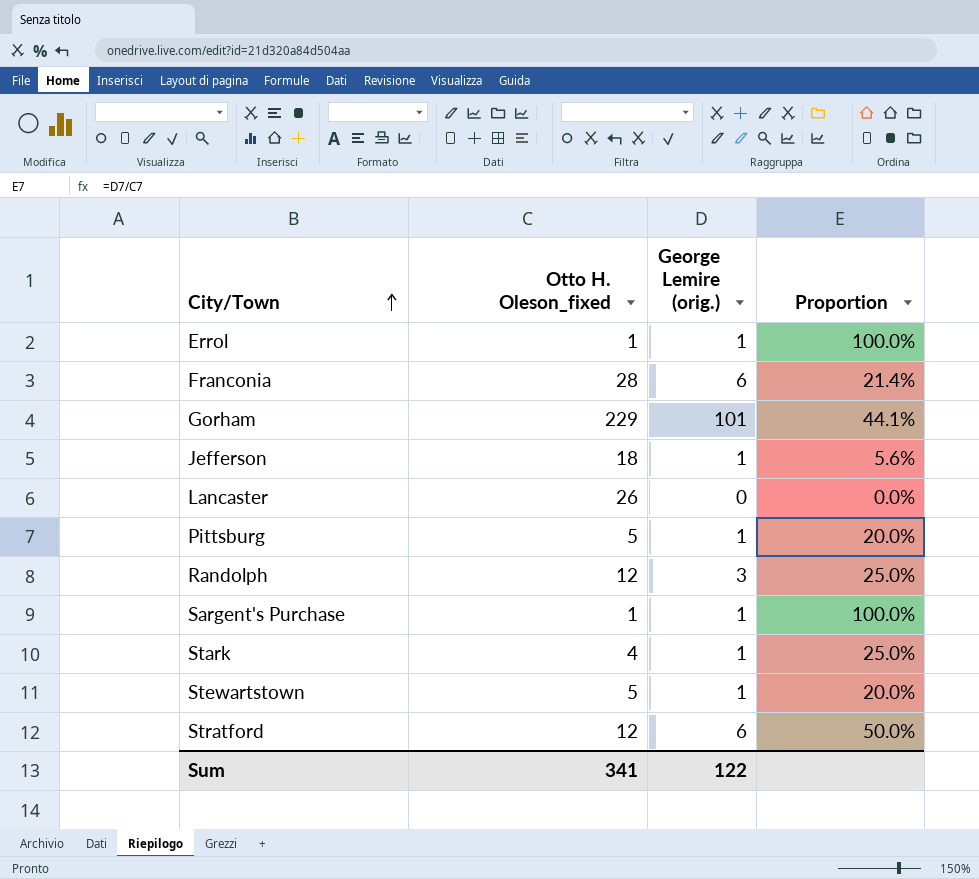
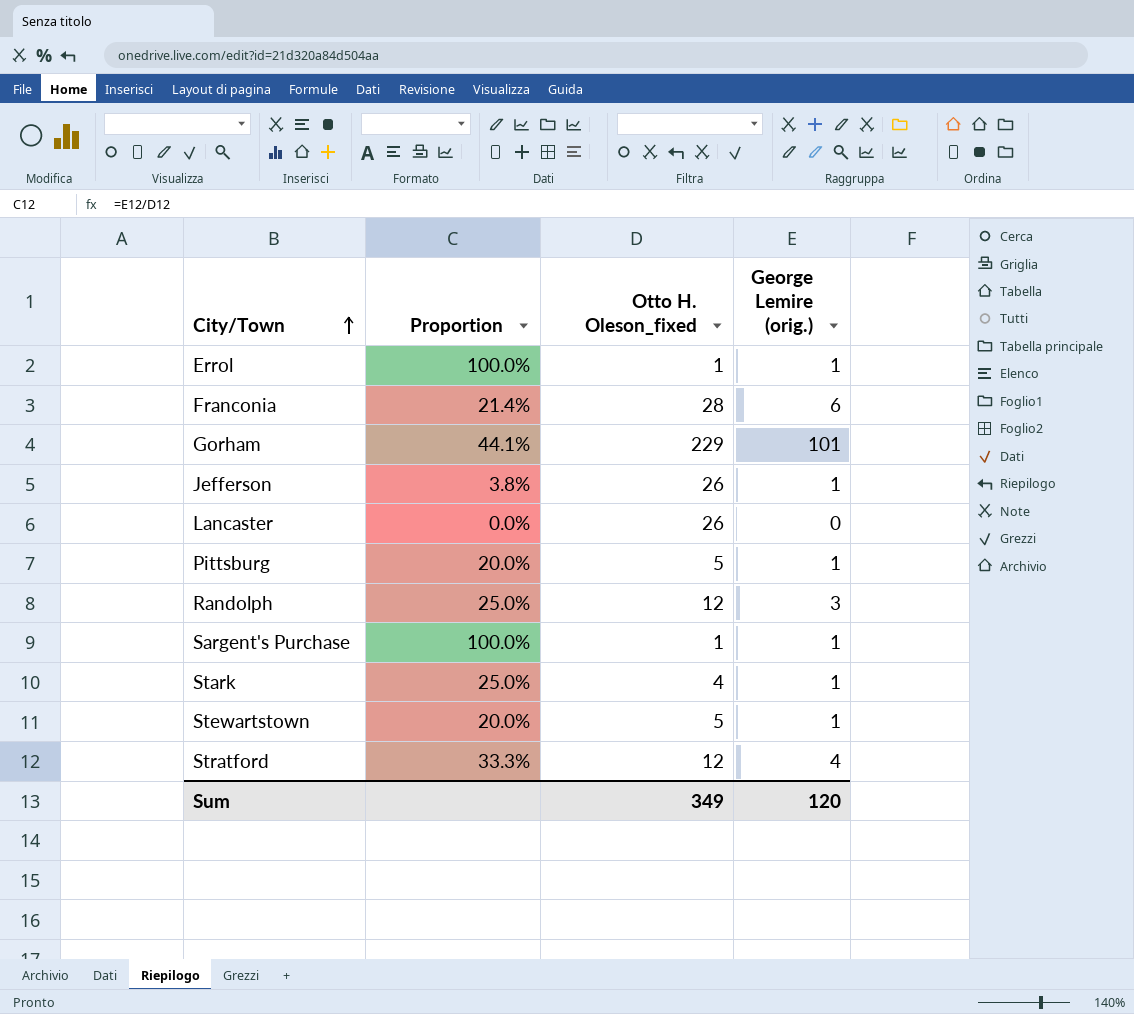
column Proportion | position: 4 -> 2
Jefferson | Proportion: 5.6% -> 3.8%
Jefferson | Otto H. Oleson_fixed: 18 -> 26
Stratford | Proportion: 50.0% -> 33.3%
Stratford | George Lemire (orig.): 6 -> 4
Sum | Otto H. Oleson_fixed: 341 -> 349
Sum | George Lemire (orig.): 122 -> 120

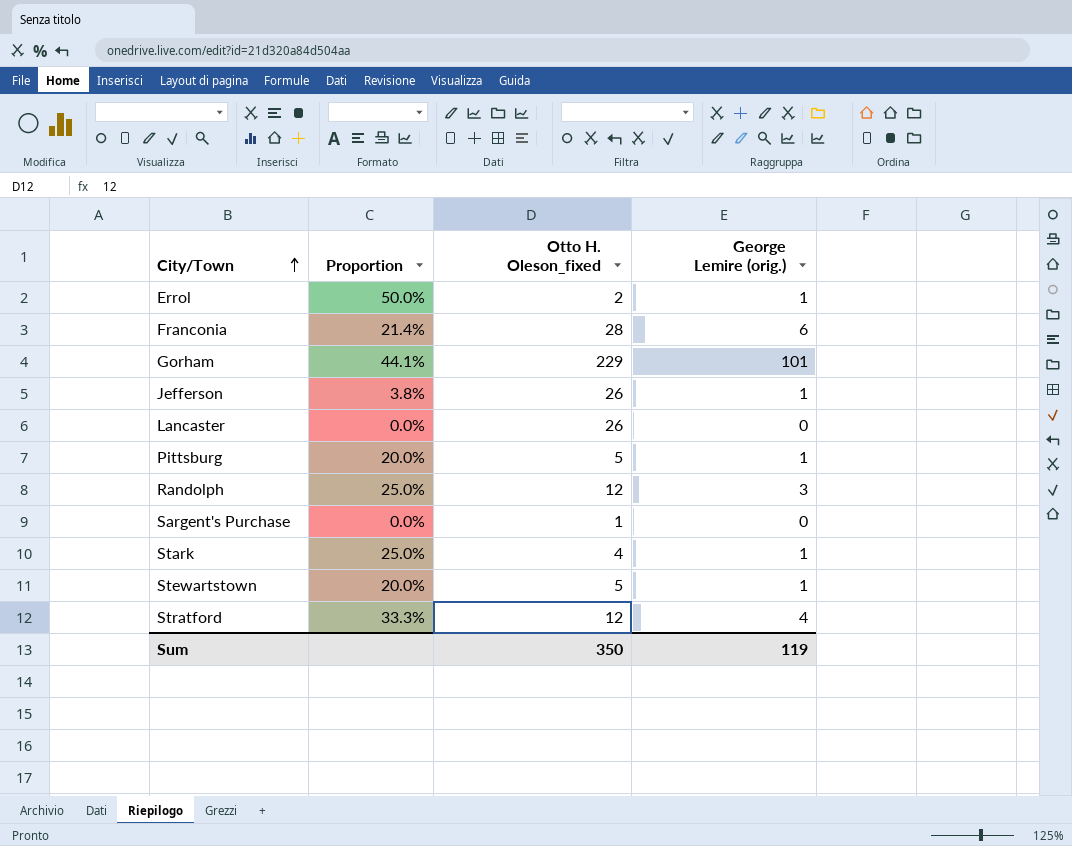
Errol | Proportion: 100.0% -> 50.0%
Errol | Otto H. Oleson_fixed: 1 -> 2
Sargent's Purchase | Proportion: 100.0% -> 0.0%
Sargent's Purchase | George Lemire (orig.): 1 -> 0
Sum | Otto H. Oleson_fixed: 349 -> 350
Sum | George Lemire (orig.): 120 -> 119

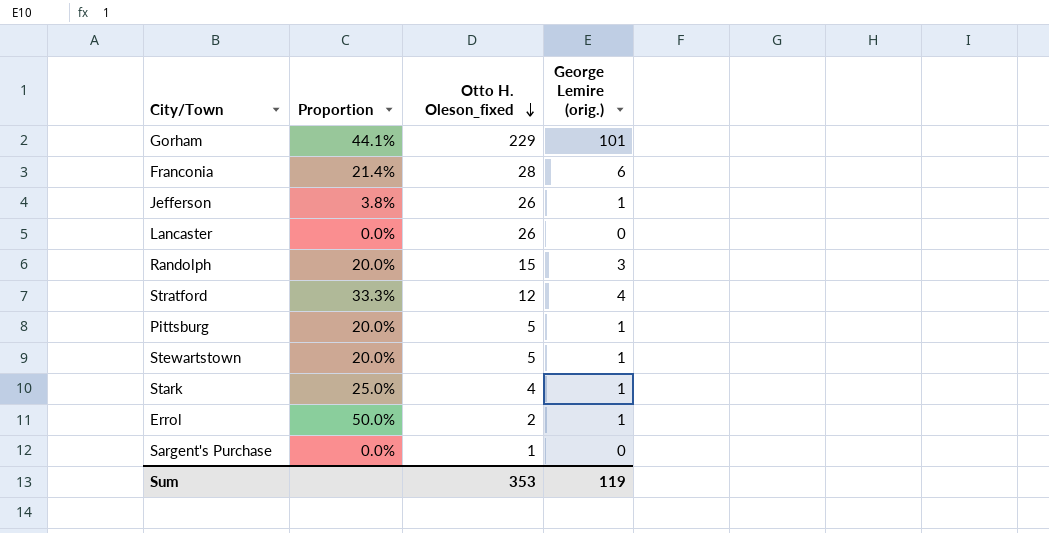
row order: City/Town ascending -> Otto H. Oleson_fixed descending
Randolph | Proportion: 25.0% -> 20.0%
Randolph | Otto H. Oleson_fixed: 12 -> 15
Sum | Otto H. Oleson_fixed: 350 -> 353

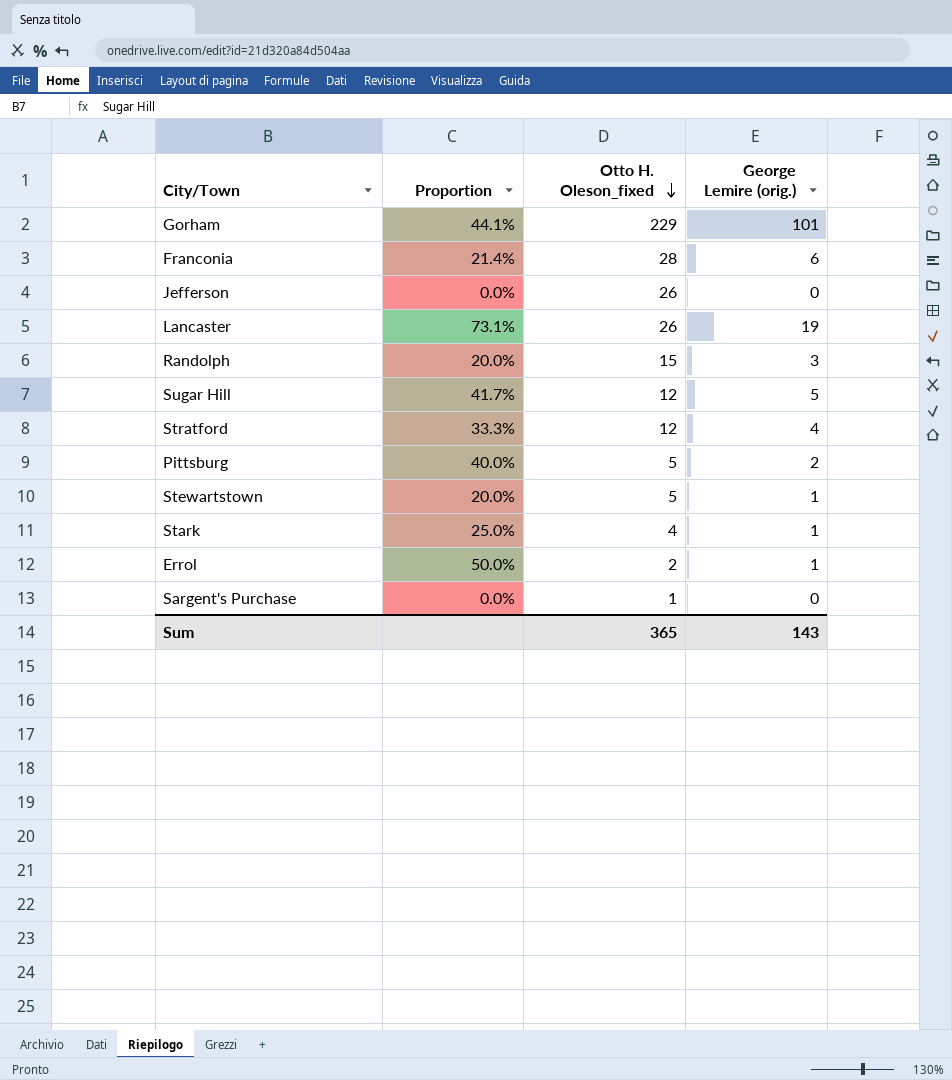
Jefferson | Proportion: 3.8% -> 0.0%
Jefferson | George Lemire (orig.): 1 -> 0
Lancaster | Proportion: 0.0% -> 73.1%
Lancaster | George Lemire (orig.): 0 -> 19
row Sugar Hill: none -> 41.7% | 12 | 5
Pittsburg | Proportion: 20.0% -> 40.0%
Pittsburg | George Lemire (orig.): 1 -> 2
Sum | Otto H. Oleson_fixed: 353 -> 365
Sum | George Lemire (orig.): 119 -> 143

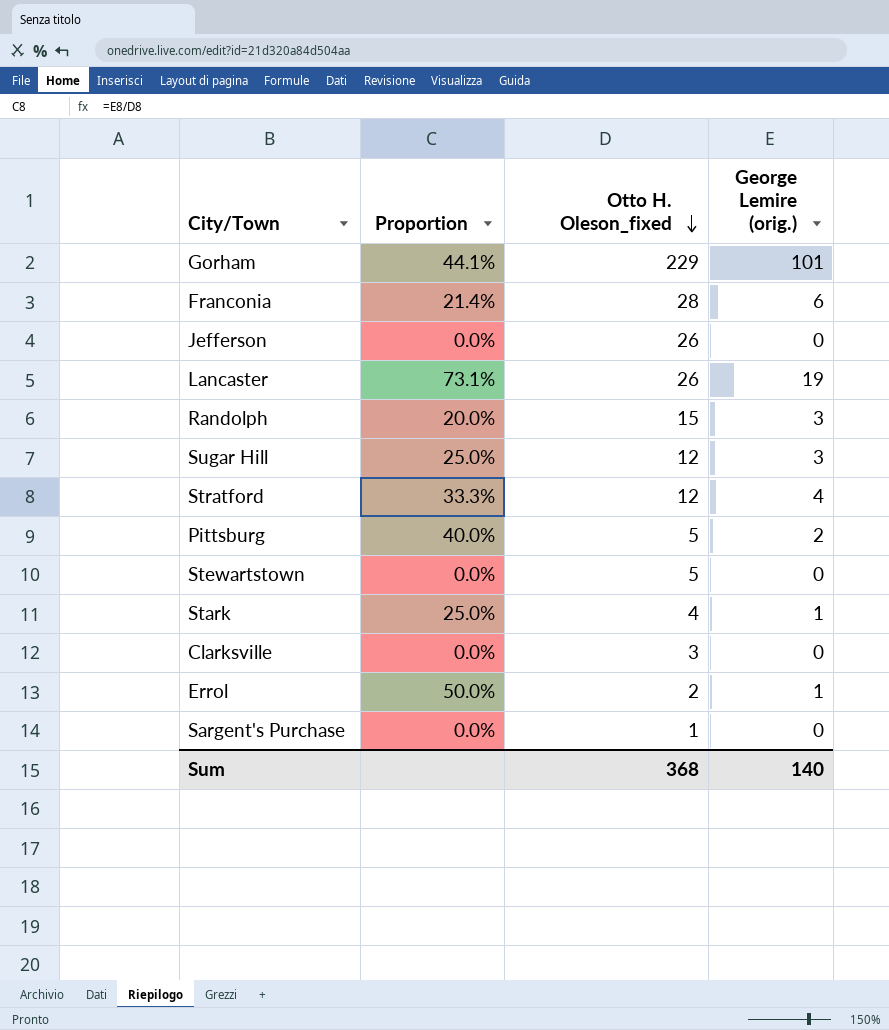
Sugar Hill | Proportion: 41.7% -> 25.0%
Sugar Hill | George Lemire (orig.): 5 -> 3
Stewartstown | Proportion: 20.0% -> 0.0%
Stewartstown | George Lemire (orig.): 1 -> 0
row Clarksville: none -> 0.0% | 3 | 0
Sum | Otto H. Oleson_fixed: 365 -> 368
Sum | George Lemire (orig.): 143 -> 140

